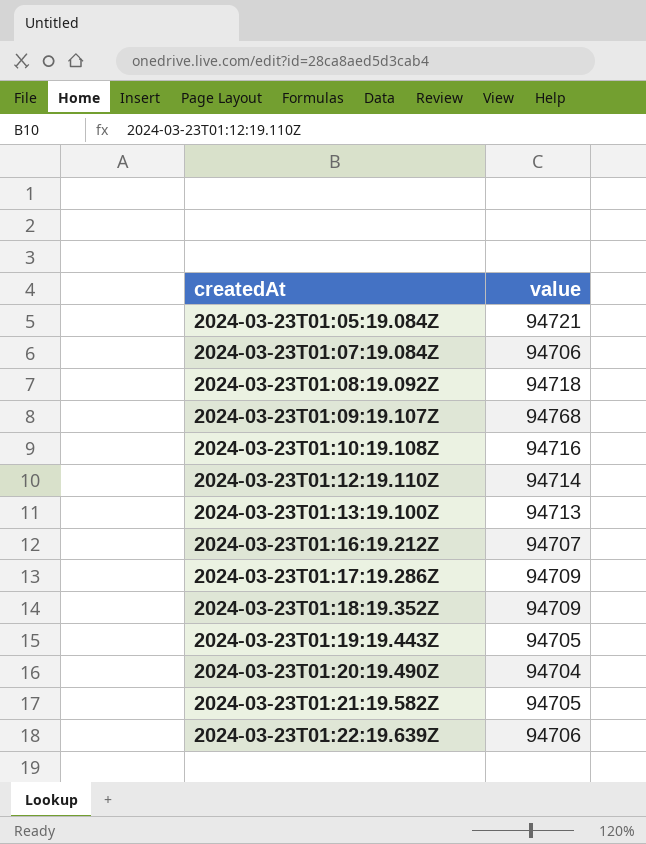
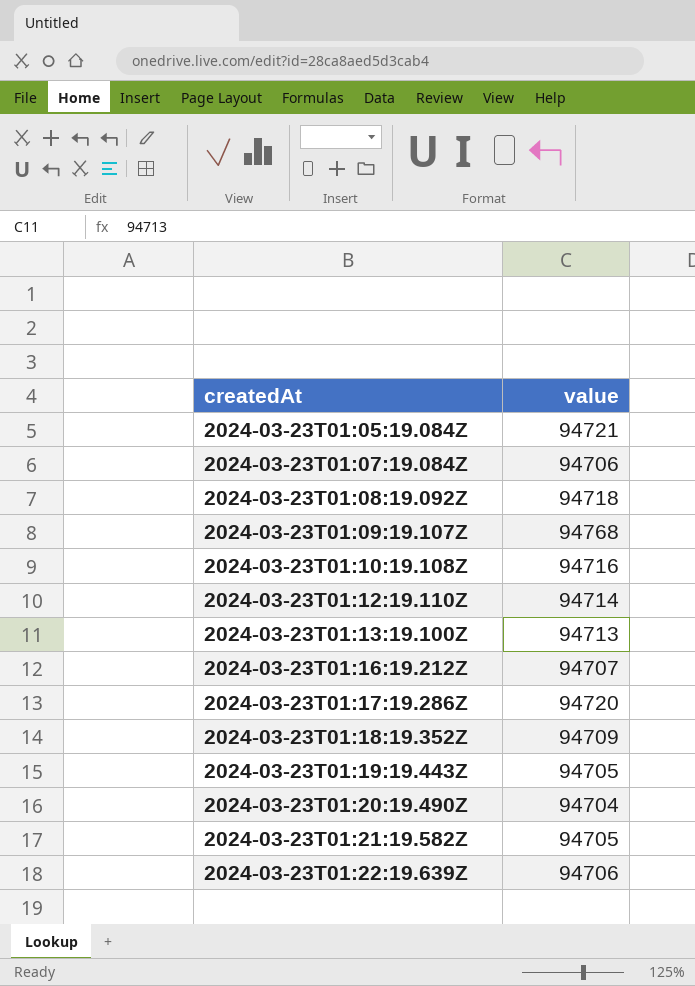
2024-03-23T01:17:19.286Z | value: 94709 -> 94720

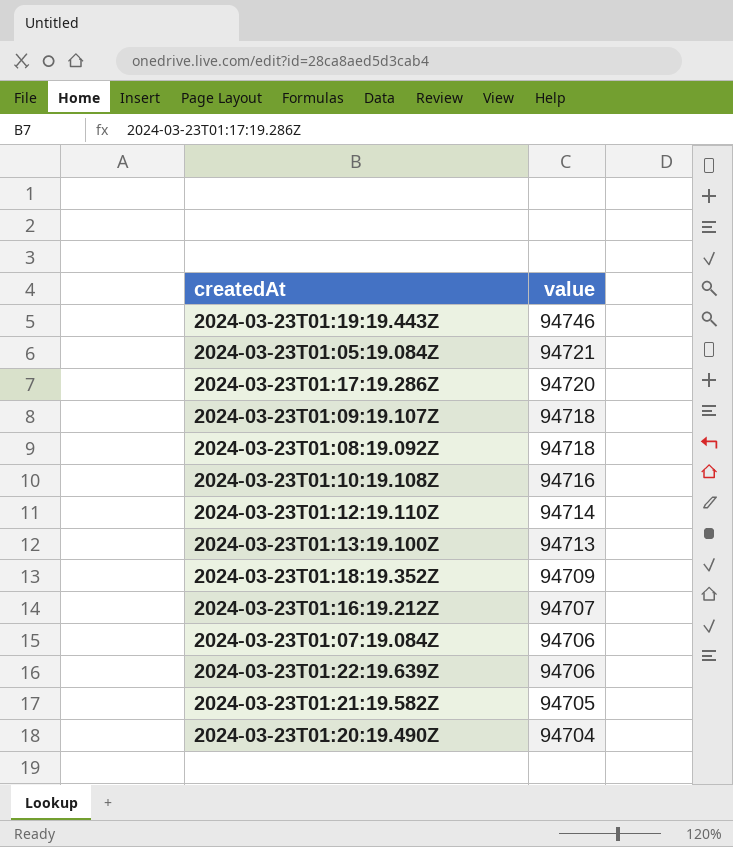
row order: createdAt ascending -> value descending
2024-03-23T01:19:19.443Z | value: 94705 -> 94746
2024-03-23T01:09:19.107Z | value: 94768 -> 94718

